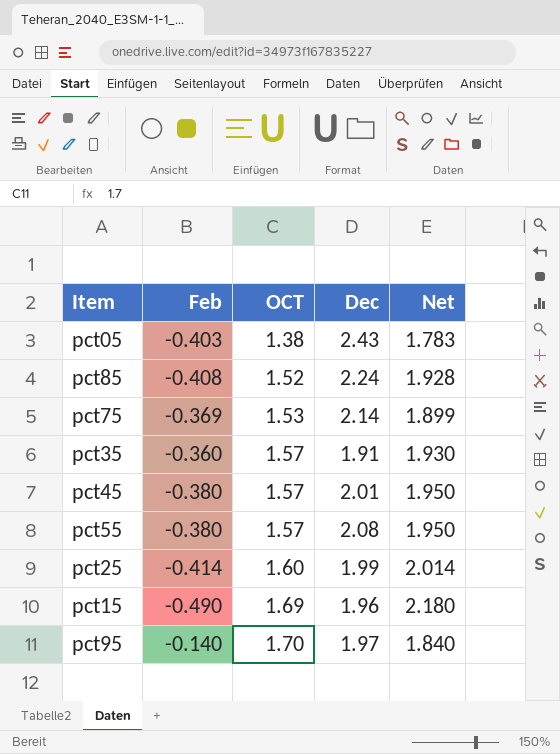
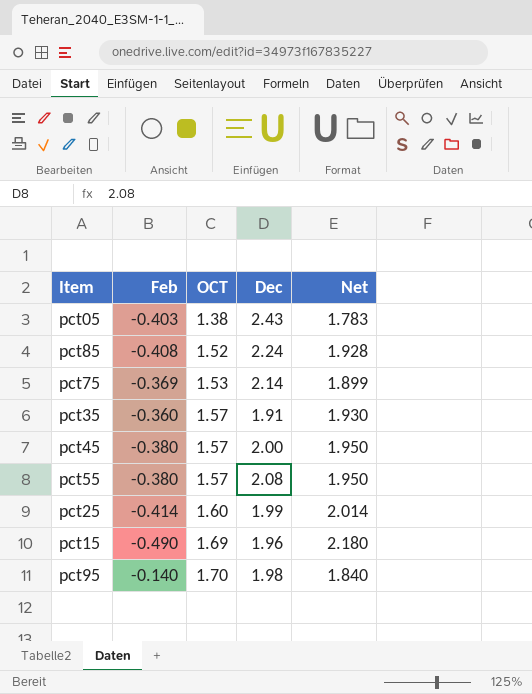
pct45 | Dec: 2.01 -> 2.00
pct95 | Dec: 1.97 -> 1.98

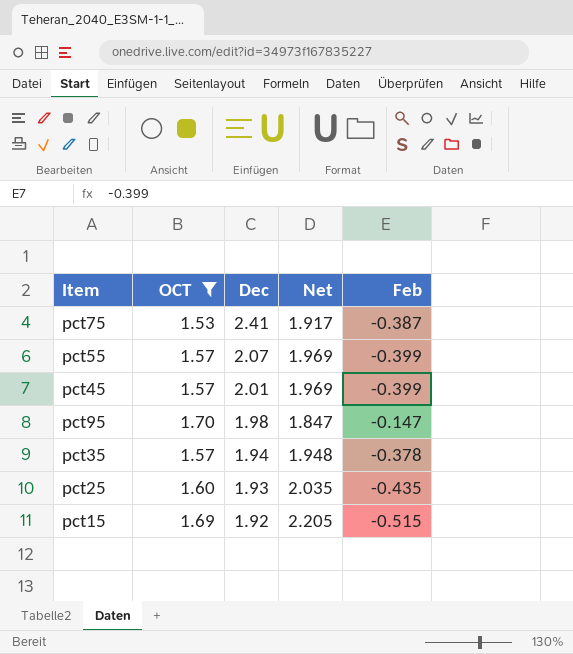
filter: none -> OCT >= 1.53
row order: OCT ascending -> Dec descending
column Feb | position: 2 -> 5
pct75 | Dec: 2.14 -> 2.41
pct75 | Net: 1.899 -> 1.917
pct75 | Feb: -0.369 -> -0.387
pct55 | Dec: 2.08 -> 2.07
pct55 | Net: 1.950 -> 1.969
pct55 | Feb: -0.380 -> -0.399
pct45 | Dec: 2.00 -> 2.01
pct45 | Net: 1.950 -> 1.969
pct45 | Feb: -0.380 -> -0.399
pct95 | Net: 1.840 -> 1.847
pct95 | Feb: -0.140 -> -0.147
pct35 | Dec: 1.91 -> 1.94
pct35 | Net: 1.930 -> 1.948
pct35 | Feb: -0.360 -> -0.378
pct25 | Dec: 1.99 -> 1.93
pct25 | Net: 2.014 -> 2.035
pct25 | Feb: -0.414 -> -0.435
pct15 | Dec: 1.96 -> 1.92
pct15 | Net: 2.180 -> 2.205
pct15 | Feb: -0.490 -> -0.515

